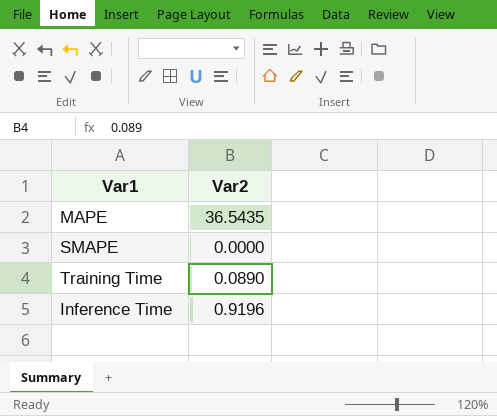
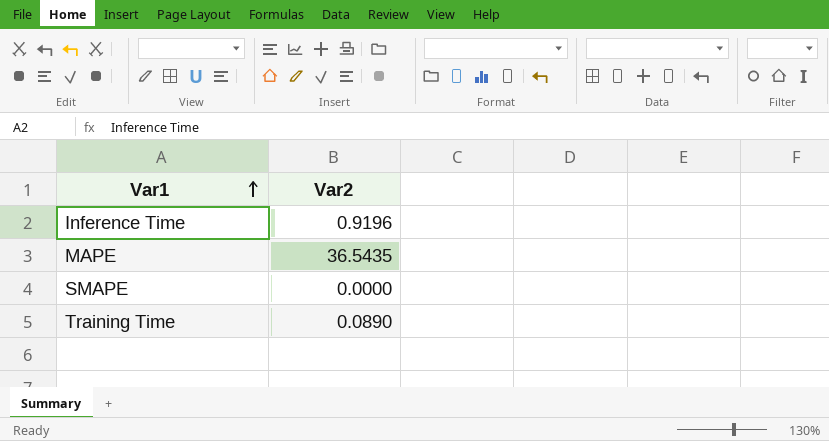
row order: none -> Var1 ascending

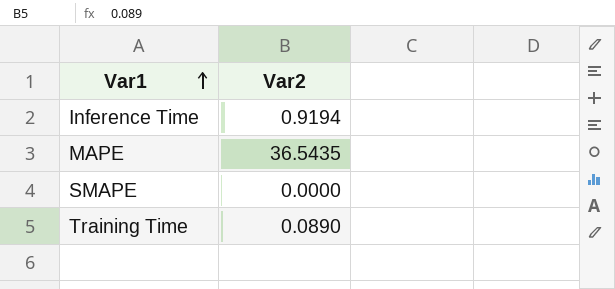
Inference Time | Var2: 0.9196 -> 0.9194

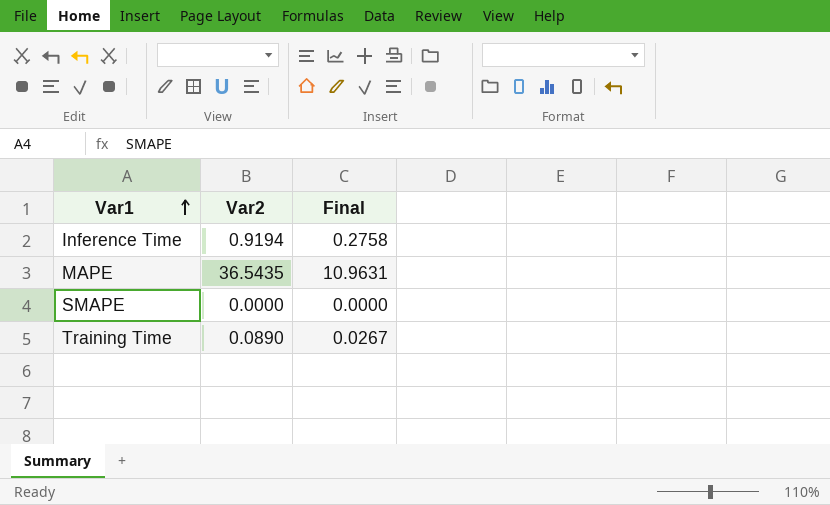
column Final | formula: none -> [Var2] * 0.3

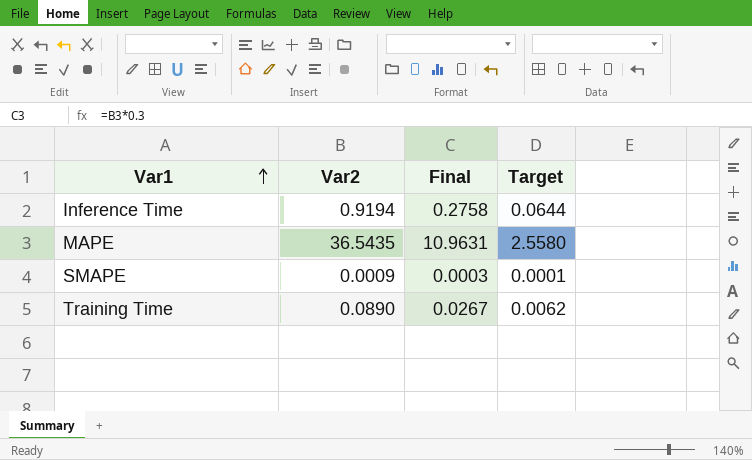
column Target | formula: none -> [Var2] * 0.07
SMAPE | Var2: 0.0000 -> 0.0009
SMAPE | Final: 0.0000 -> 0.0003

